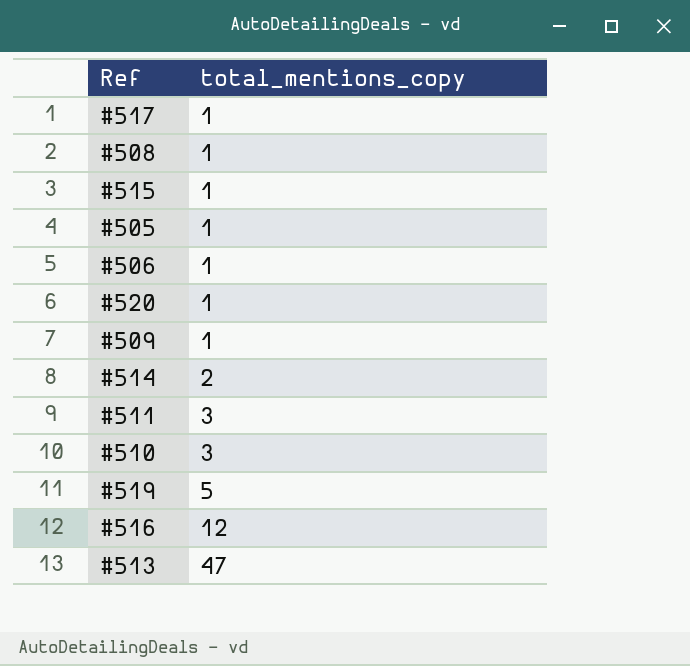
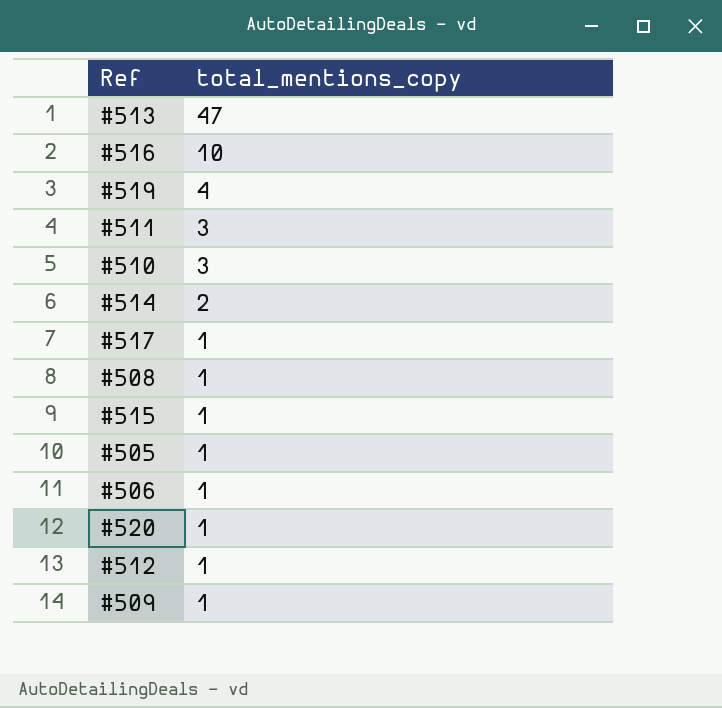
row order: total_mentions_copy ascending -> total_mentions_copy descending
#516 | total_mentions_copy: 12 -> 10
#519 | total_mentions_copy: 5 -> 4
row #512: none -> 1

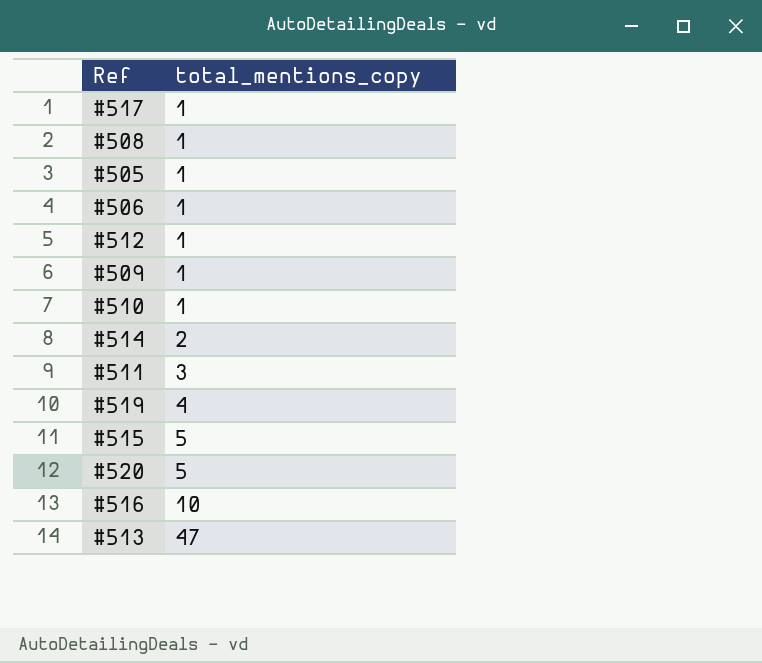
row order: total_mentions_copy descending -> total_mentions_copy ascending
#510 | total_mentions_copy: 3 -> 1
#515 | total_mentions_copy: 1 -> 5
#520 | total_mentions_copy: 1 -> 5

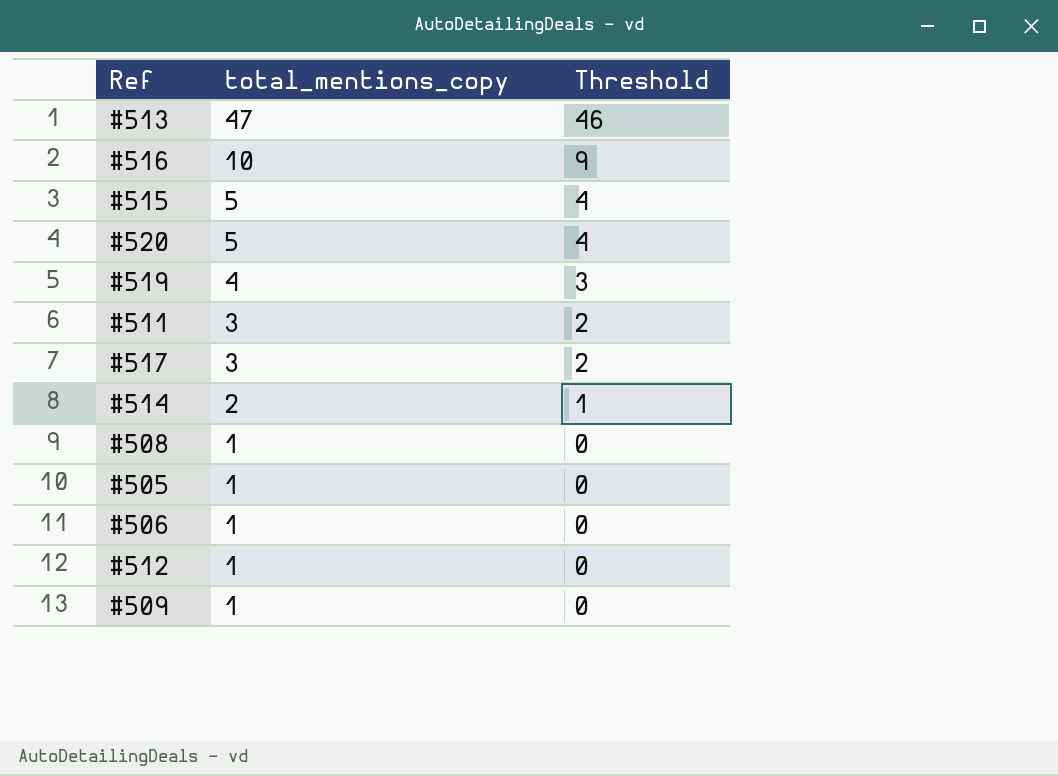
row order: total_mentions_copy ascending -> total_mentions_copy descending
column Threshold | formula: none -> [total_mentions_copy] - 1
row #510: 1 -> none
#517 | total_mentions_copy: 1 -> 3

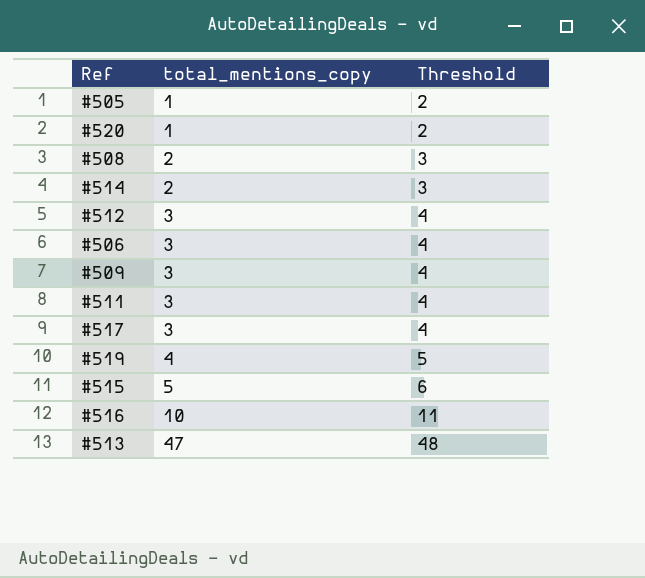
row order: total_mentions_copy descending -> total_mentions_copy ascending
column Threshold | formula: [total_mentions_copy] - 1 -> [total_mentions_copy] + 1
#520 | total_mentions_copy: 5 -> 1
#508 | total_mentions_copy: 1 -> 2
#512 | total_mentions_copy: 1 -> 3
#506 | total_mentions_copy: 1 -> 3
#509 | total_mentions_copy: 1 -> 3

